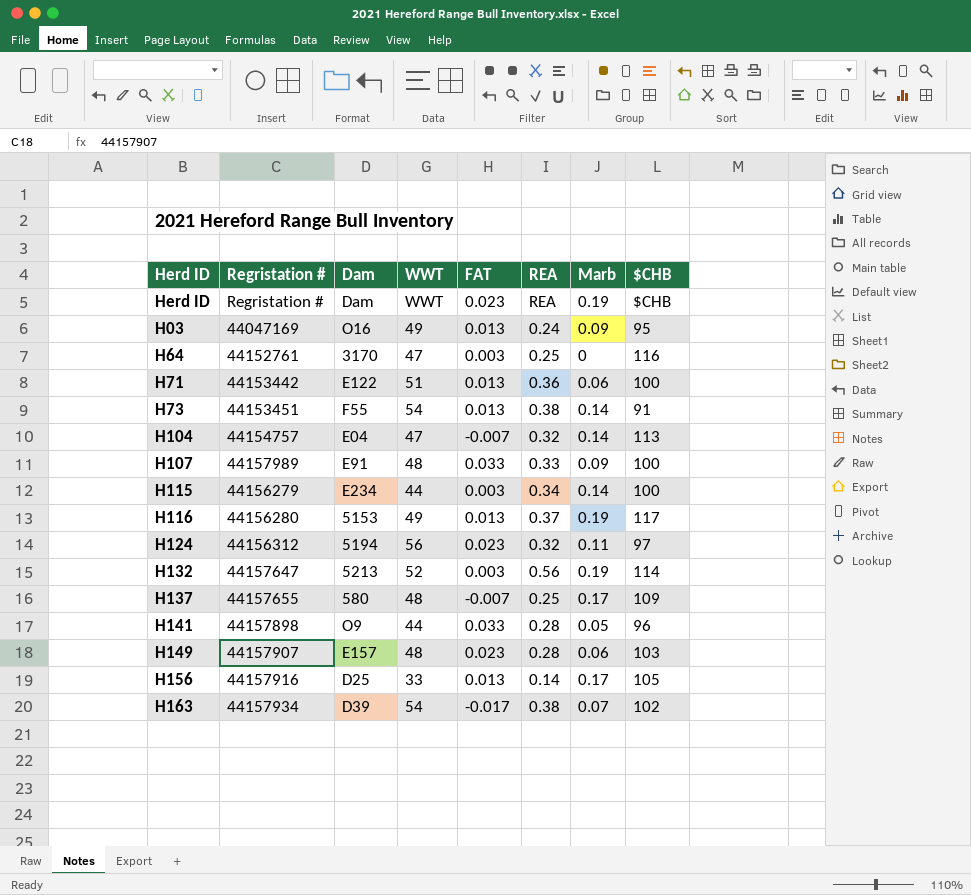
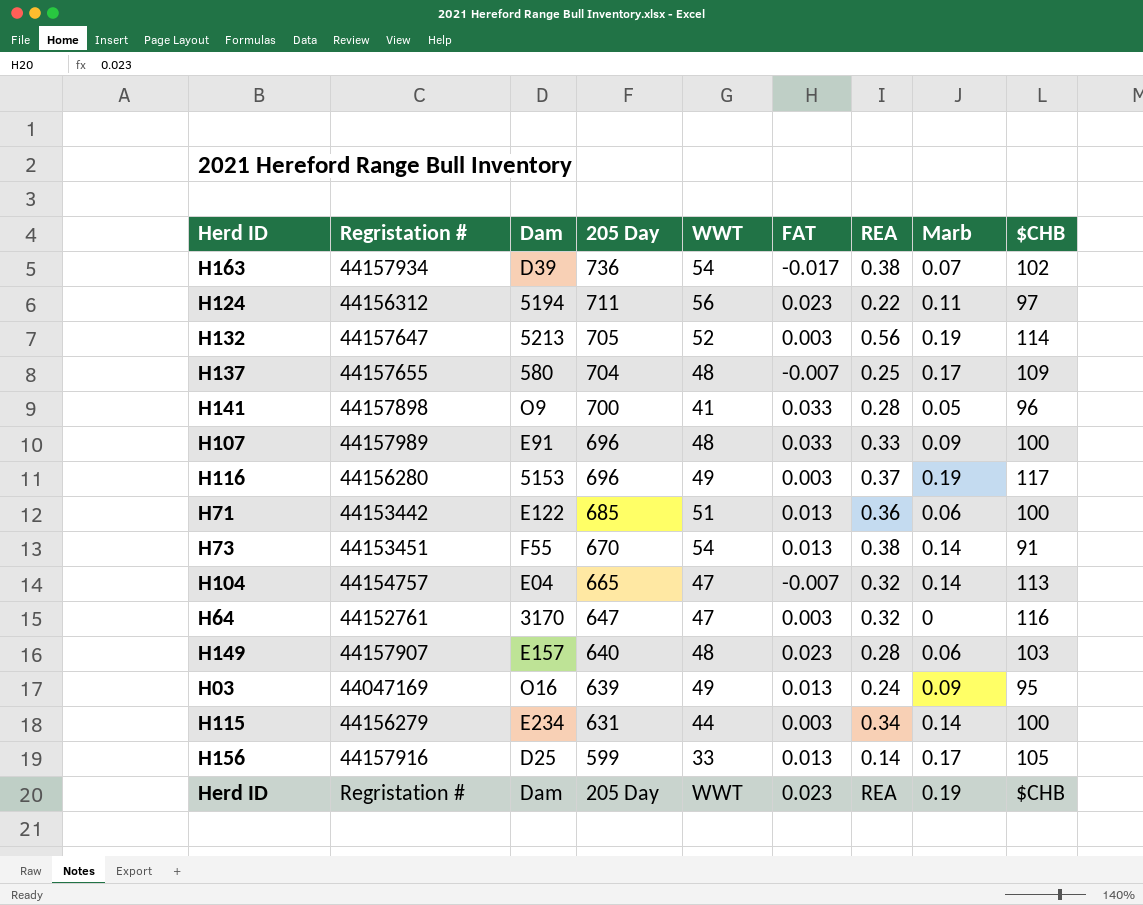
row order: none -> 205 Day descending
column 205 Day | position: none -> 4
H124 | REA: 0.32 -> 0.22
H141 | WWT: 44 -> 41
H116 | FAT: 0.013 -> 0.003
H64 | REA: 0.25 -> 0.32

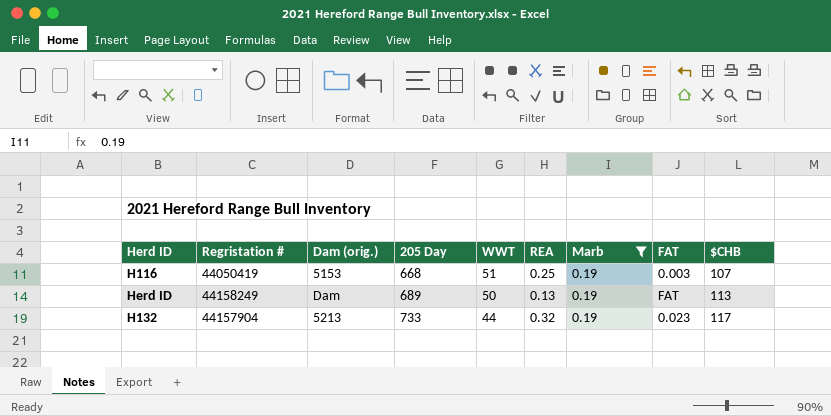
filter: none -> Marb = 0.19
row order: 205 Day descending -> 205 Day ascending
column name: Dam -> Dam (orig.)
column FAT | position: 6 -> 8
H116 | Regristation #: 44156280 -> 44050419
H116 | 205 Day: 696 -> 668
H116 | WWT: 49 -> 51
H116 | REA: 0.37 -> 0.25
H116 | $CHB: 117 -> 107
Herd ID | Regristation #: Regristation # -> 44158249
Herd ID | 205 Day: 205 Day -> 689
Herd ID | WWT: WWT -> 50
Herd ID | REA: REA -> 0.13
Herd ID | FAT: 0.023 -> FAT
Herd ID | $CHB: $CHB -> 113
H132 | Regristation #: 44157647 -> 44157904
H132 | 205 Day: 705 -> 733
H132 | WWT: 52 -> 44
H132 | REA: 0.56 -> 0.32
H132 | FAT: 0.003 -> 0.023
H132 | $CHB: 114 -> 117

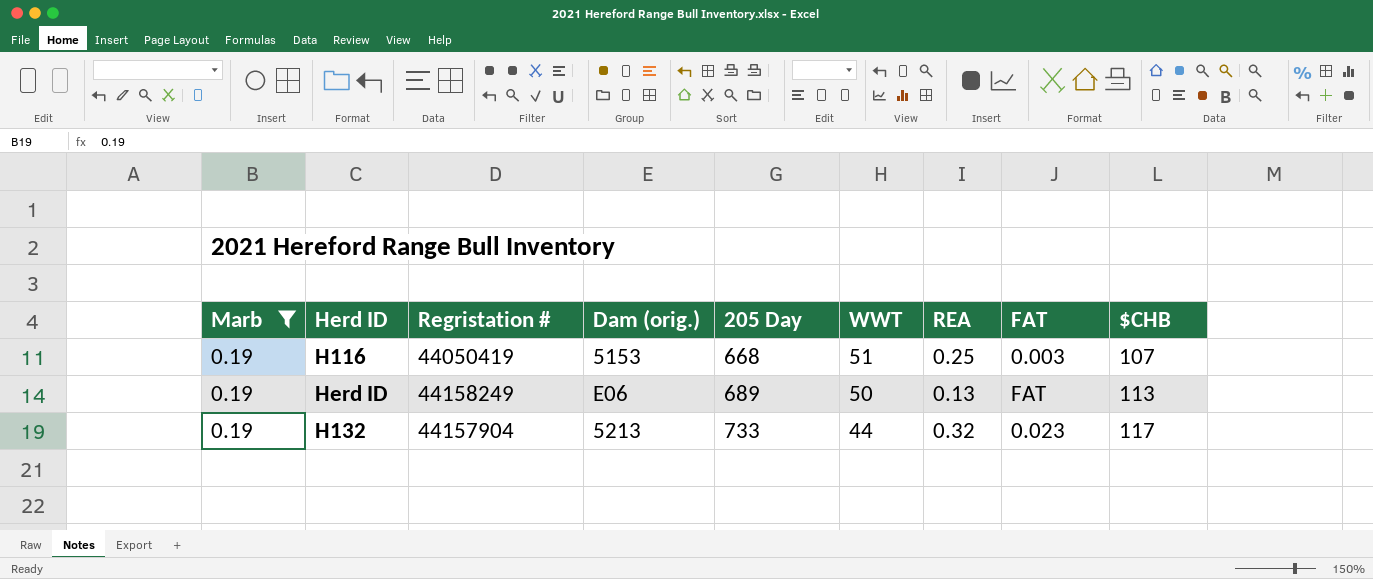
column Marb | position: 7 -> 1
Herd ID | Dam (orig.): Dam -> E06

